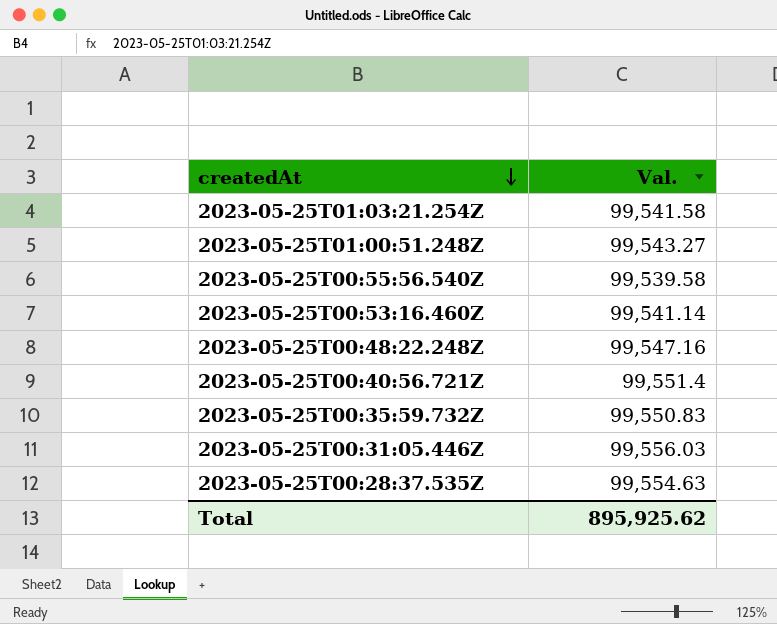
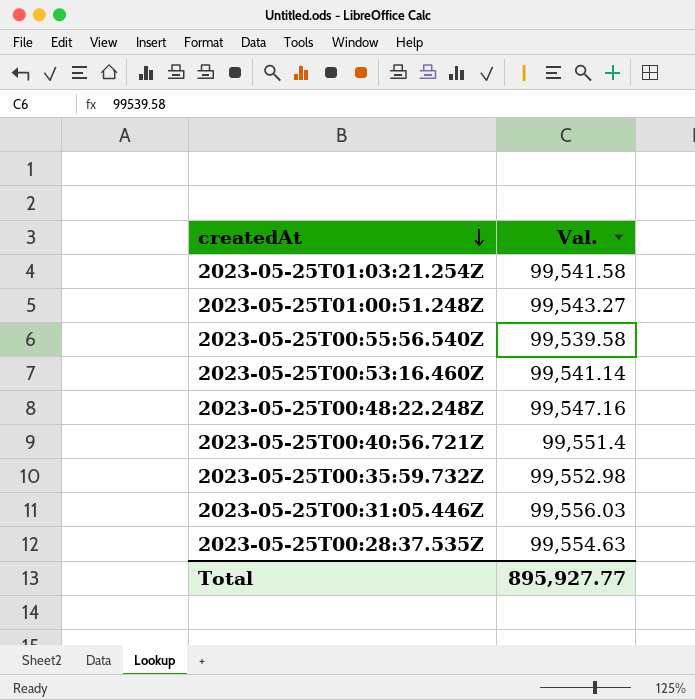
2023-05-25T00:35:59.732Z | Val.: 99,550.83 -> 99,552.98
Total | Val.: 895,925.62 -> 895,927.77

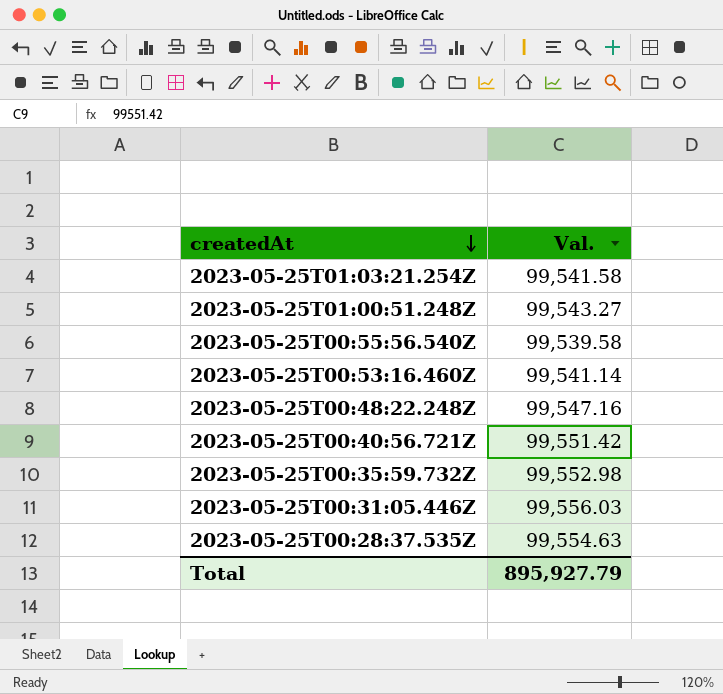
2023-05-25T00:40:56.721Z | Val.: 99,551.4 -> 99,551.42
Total | Val.: 895,927.77 -> 895,927.79

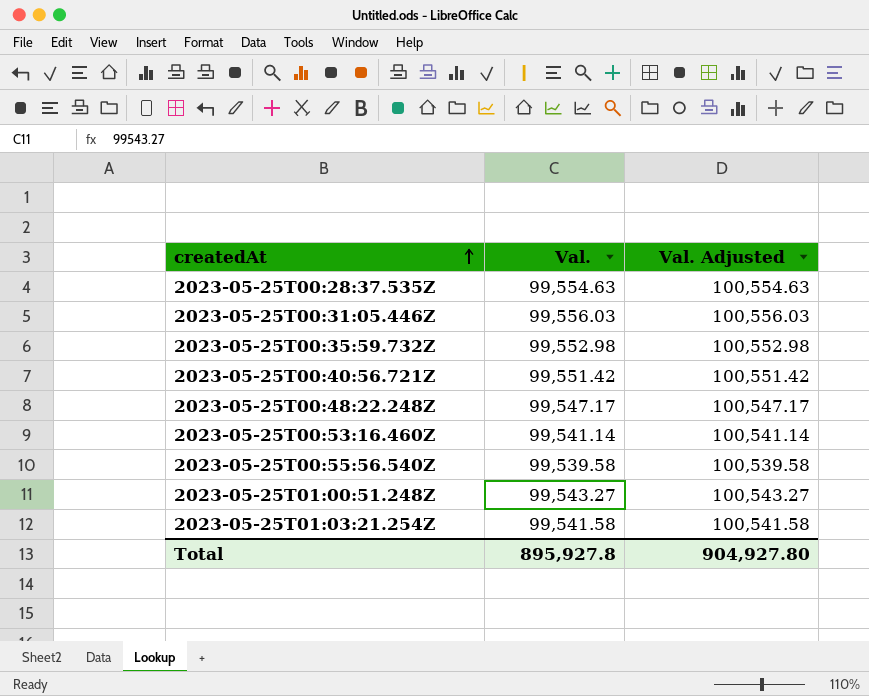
row order: createdAt descending -> createdAt ascending
column Val. Adjusted | formula: none -> [Val.] + 1000
2023-05-25T00:48:22.248Z | Val.: 99,547.16 -> 99,547.17
Total | Val.: 895,927.79 -> 895,927.8

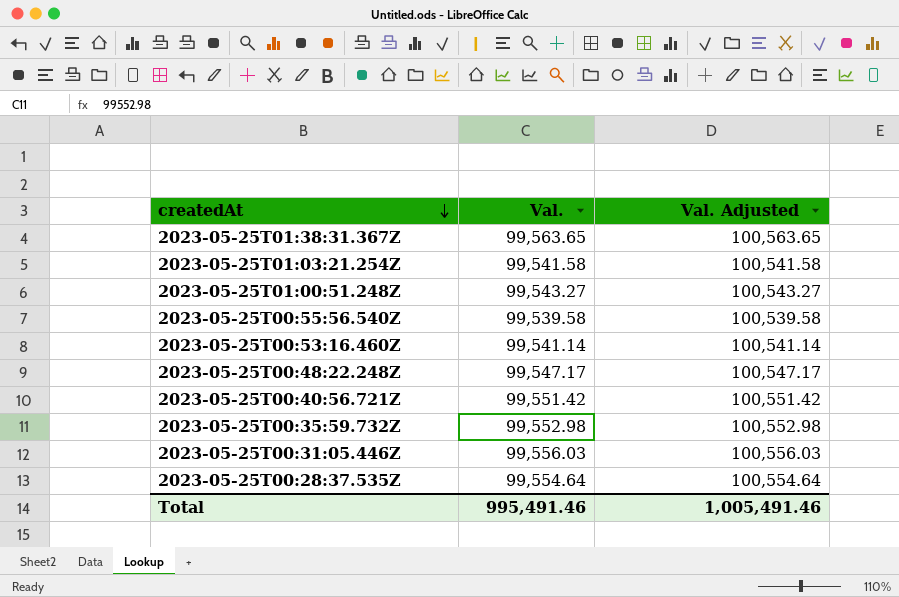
row order: createdAt ascending -> createdAt descending
row 2023-05-25T01:38:31.367Z: none -> 99,563.65 | 100,563.65
2023-05-25T00:28:37.535Z | Val.: 99,554.63 -> 99,554.64
2023-05-25T00:28:37.535Z | Val. Adjusted: 100,554.63 -> 100,554.64
Total | Val.: 895,927.8 -> 995,491.46
Total | Val. Adjusted: 904,927.80 -> 1,005,491.46

